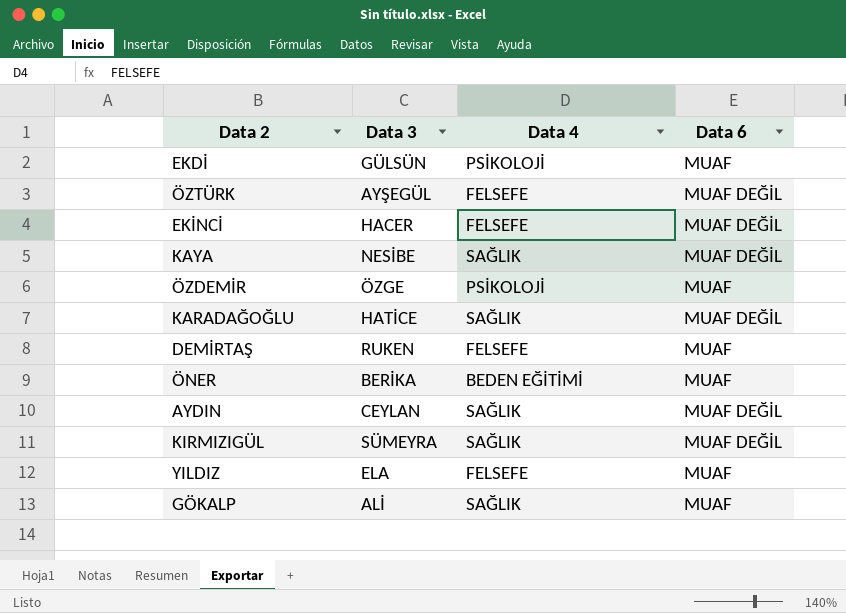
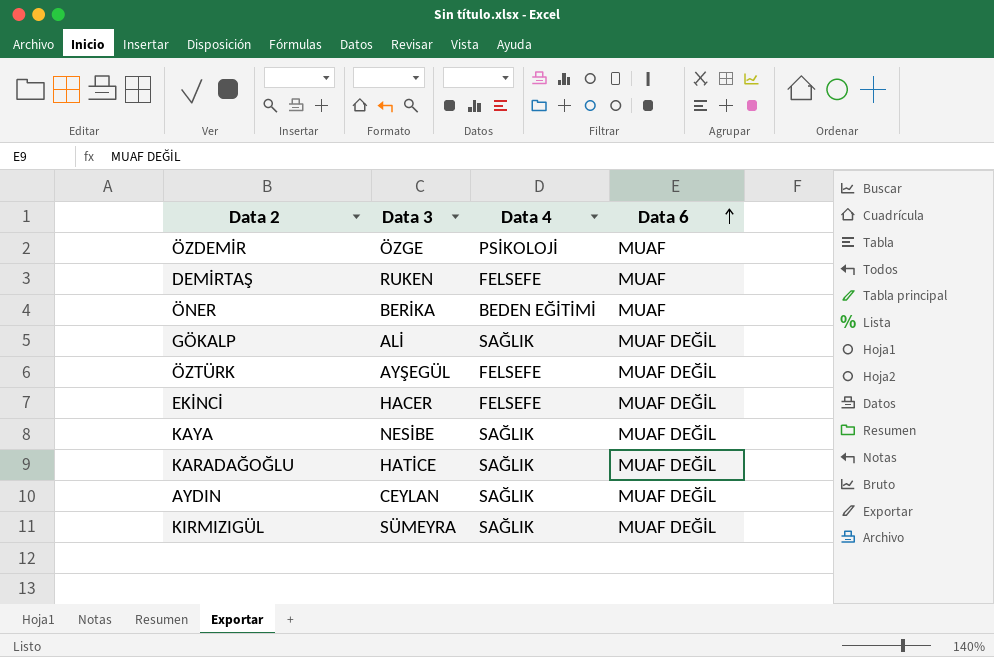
row order: none -> Data 6 ascending
row EKDİ: GÜLSÜN | PSİKOLOJİ | MUAF -> none
row YILDIZ: ELA | FELSEFE | MUAF -> none
GÖKALP | Data 6: MUAF -> MUAF DEĞİL

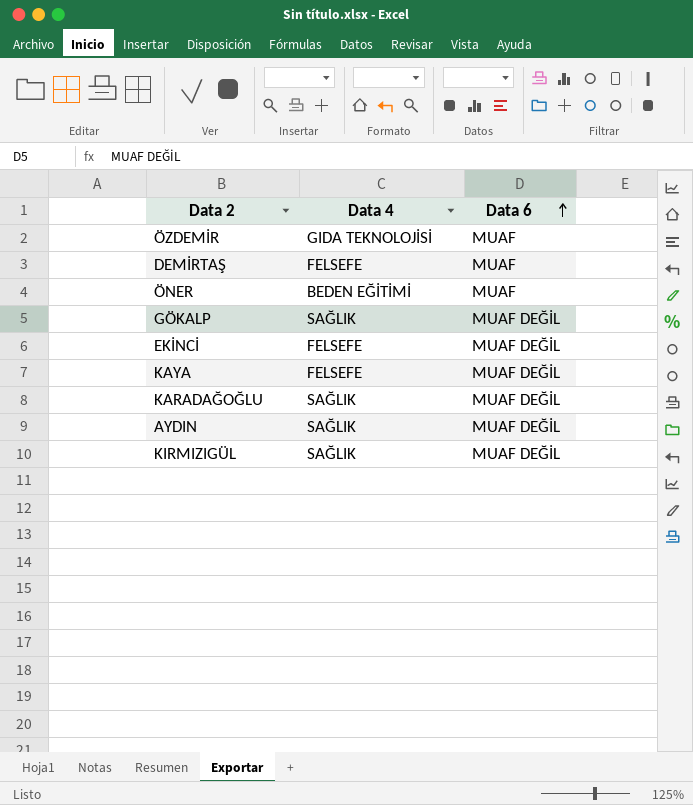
column Data 3 | position: 2 -> none
row ÖZTÜRK: AYŞEGÜL | FELSEFE | MUAF DEĞİL -> none
ÖZDEMİR | Data 4: PSİKOLOJİ -> GIDA TEKNOLOJİSİ
KAYA | Data 4: SAĞLIK -> FELSEFE

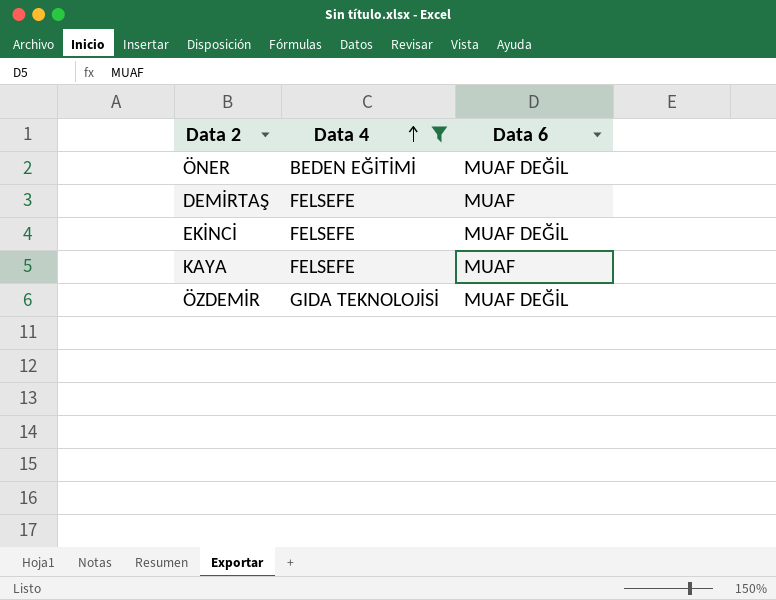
filter: none -> Data 4 != SAĞLIK
row order: Data 6 ascending -> Data 4 ascending
ÖNER | Data 6: MUAF -> MUAF DEĞİL
KAYA | Data 6: MUAF DEĞİL -> MUAF
ÖZDEMİR | Data 6: MUAF -> MUAF DEĞİL

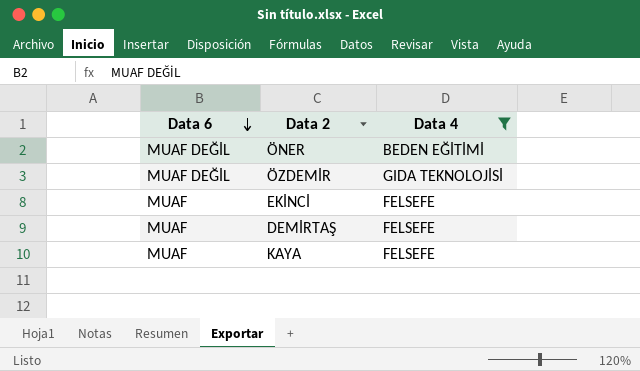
row order: Data 4 ascending -> Data 6 descending
column Data 6 | position: 3 -> 1
EKİNCİ | Data 6: MUAF DEĞİL -> MUAF

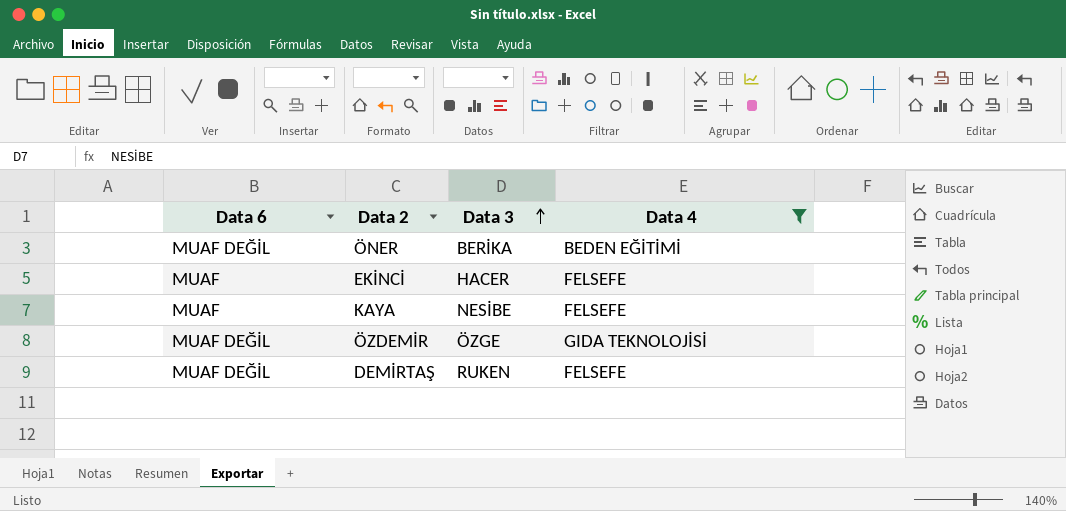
row order: Data 6 descending -> Data 3 ascending
column Data 3 | position: none -> 3
DEMİRTAŞ | Data 6: MUAF -> MUAF DEĞİL

